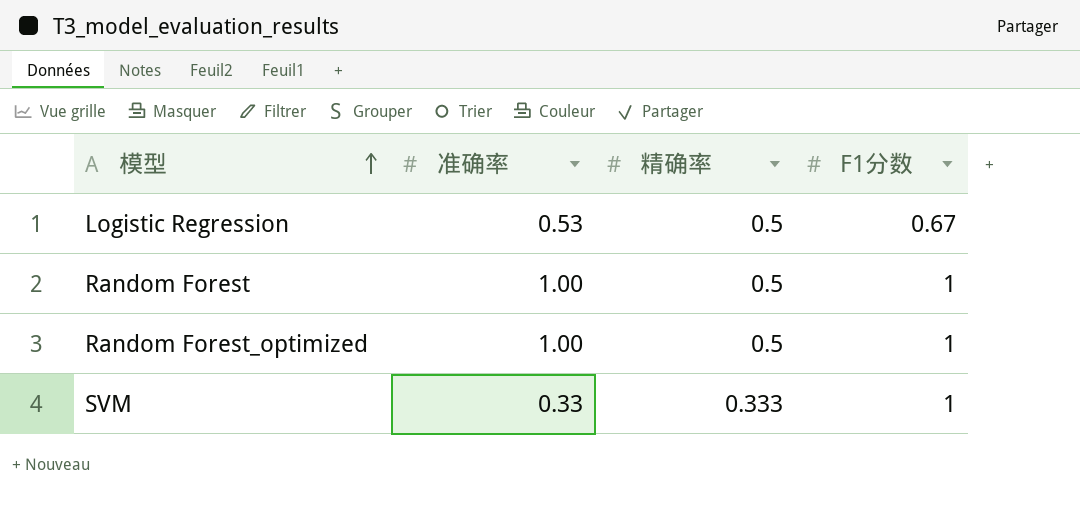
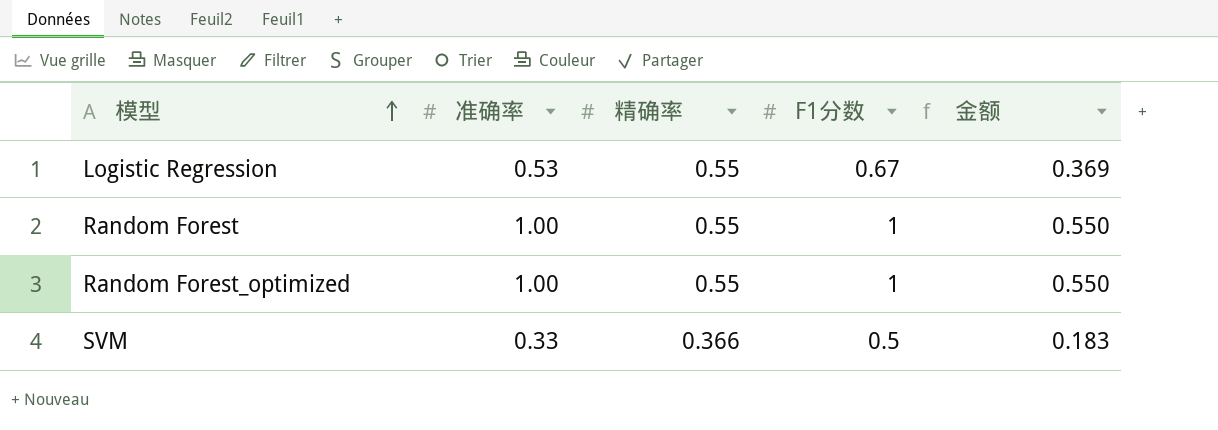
column 金额 | formula: none -> [精确率] * [F1分数]
Logistic Regression | 精确率: 0.5 -> 0.55
Random Forest | 精确率: 0.5 -> 0.55
Random Forest_optimized | 精确率: 0.5 -> 0.55
SVM | 精确率: 0.333 -> 0.366
SVM | F1分数: 1 -> 0.5

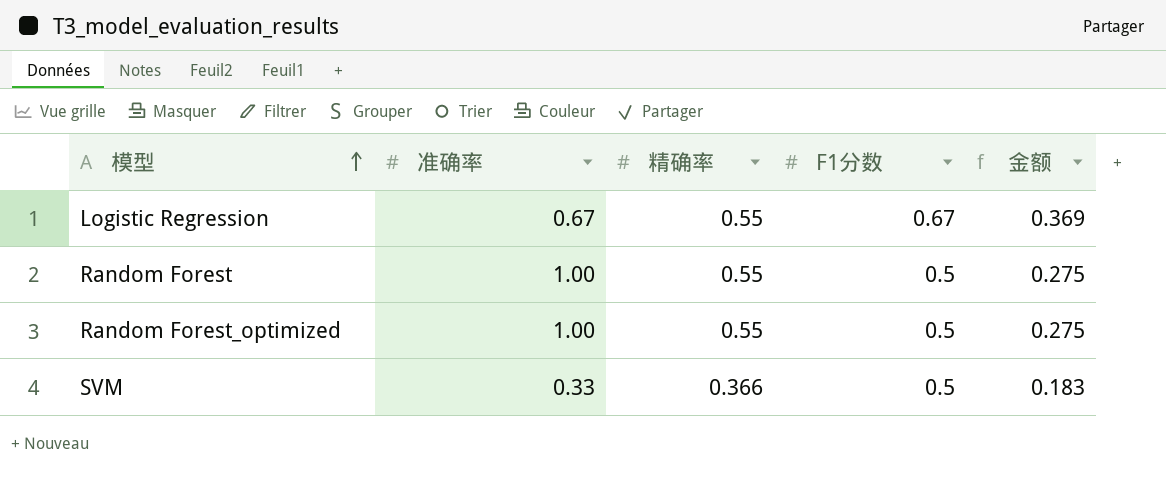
Logistic Regression | 准确率: 0.53 -> 0.67
Random Forest | F1分数: 1 -> 0.5
Random Forest | 金额: 0.550 -> 0.275
Random Forest_optimized | F1分数: 1 -> 0.5
Random Forest_optimized | 金额: 0.550 -> 0.275

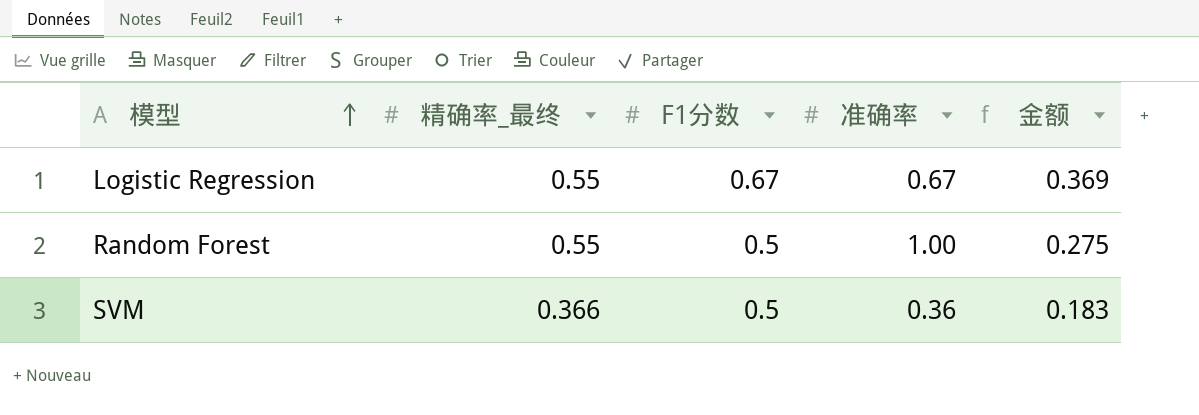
column name: 精确率 -> 精确率_最终
column 准确率 | position: 2 -> 4
row Random Forest_optimized: 1.00 | 0.55 | 0.5 | 0.275 -> none
SVM | 准确率: 0.33 -> 0.36

